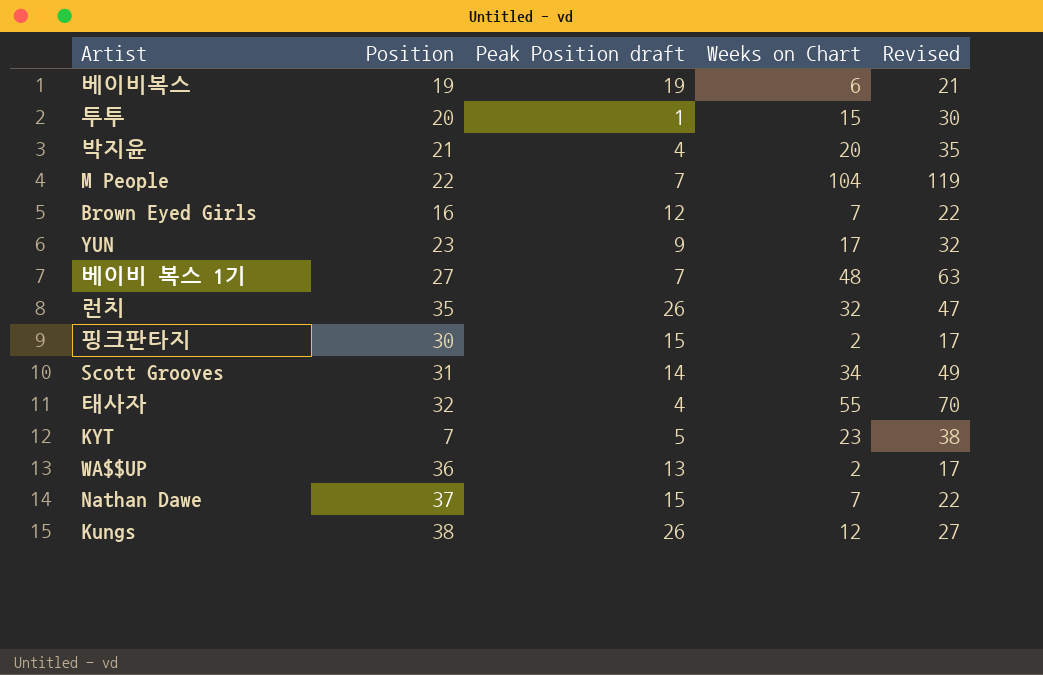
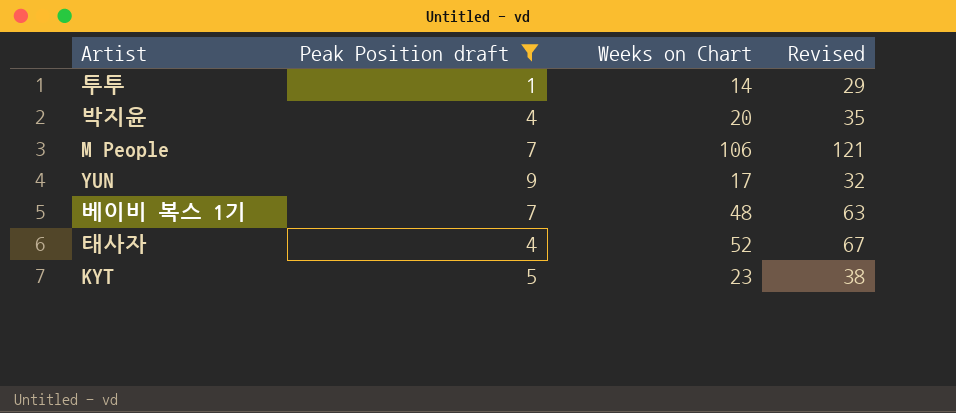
filter: none -> Peak Position draft <= 9
column Position | position: 2 -> none
투투 | Weeks on Chart: 15 -> 14
투투 | Revised: 30 -> 29
M People | Weeks on Chart: 104 -> 106
M People | Revised: 119 -> 121
태사자 | Weeks on Chart: 55 -> 52
태사자 | Revised: 70 -> 67

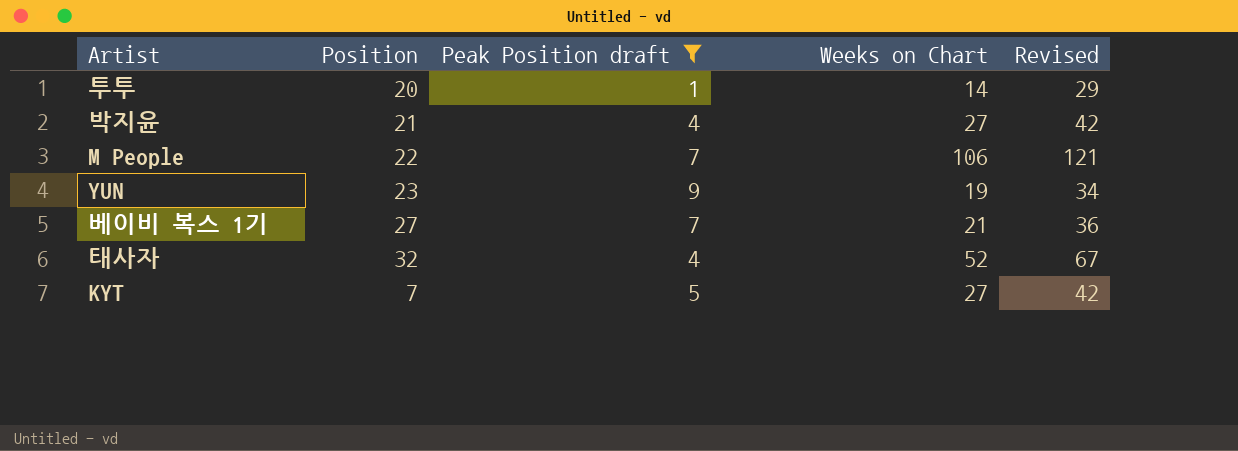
column Position | position: none -> 2
박지윤 | Weeks on Chart: 20 -> 27
박지윤 | Revised: 35 -> 42
YUN | Weeks on Chart: 17 -> 19
YUN | Revised: 32 -> 34
베이비 복스 1기 | Weeks on Chart: 48 -> 21
베이비 복스 1기 | Revised: 63 -> 36
KYT | Weeks on Chart: 23 -> 27
KYT | Revised: 38 -> 42

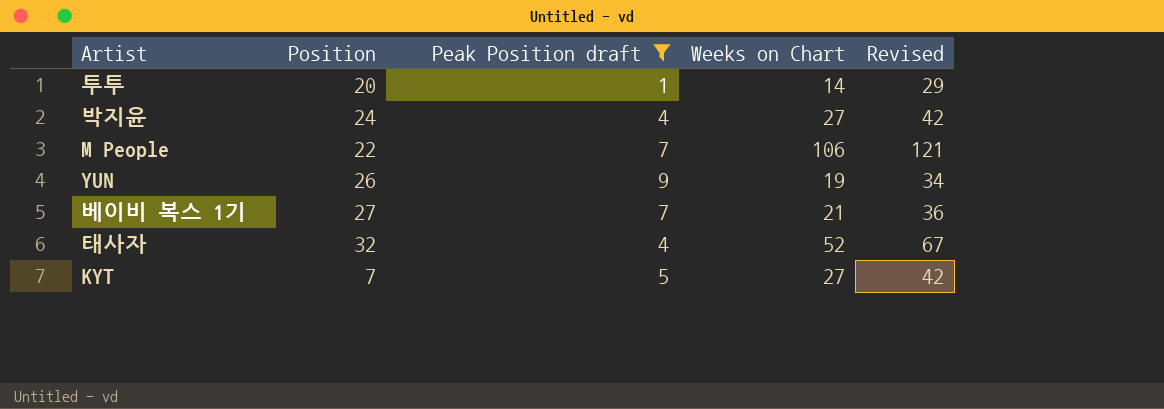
박지윤 | Position: 21 -> 24
YUN | Position: 23 -> 26

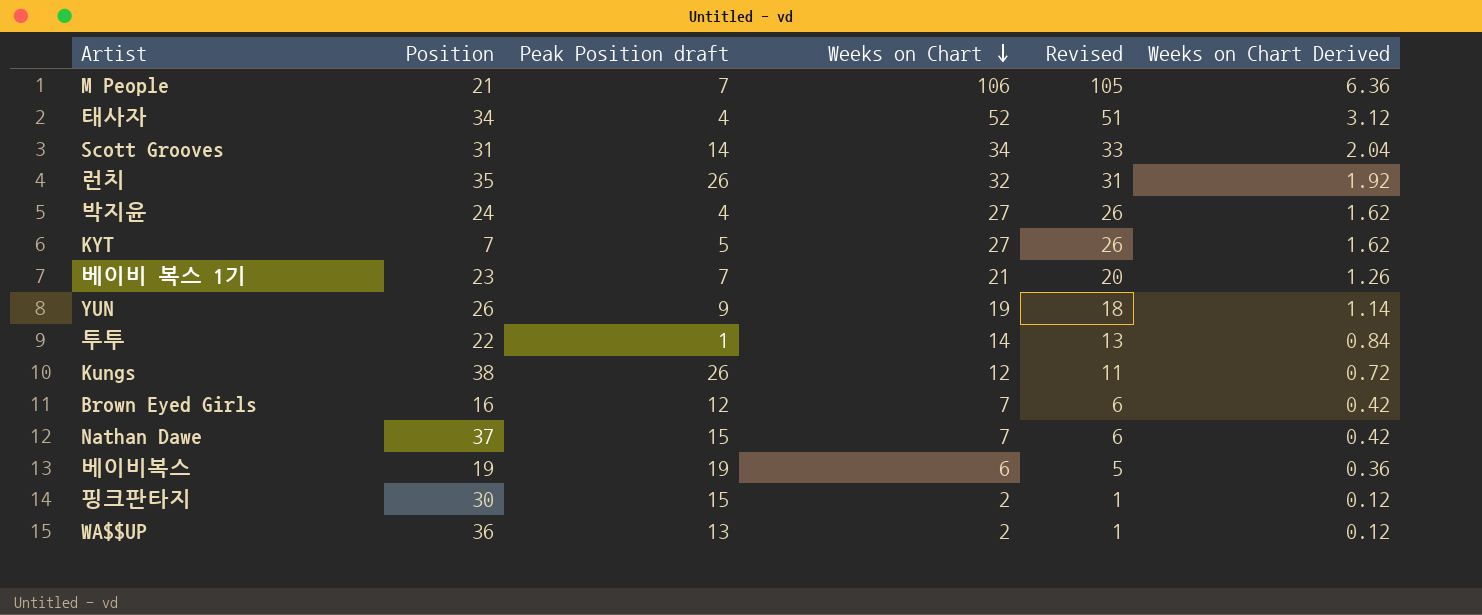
filter: Peak Position draft <= 9 -> none
row order: none -> Weeks on Chart descending
column Revised | formula: [Weeks on Chart] + 15 -> [Weeks on Chart] - 1
column Weeks on Chart Derived | formula: none -> [Weeks on Chart] * 0.06
M People | Position: 22 -> 21
태사자 | Position: 32 -> 34
베이비 복스 1기 | Position: 27 -> 23
투투 | Position: 20 -> 22

